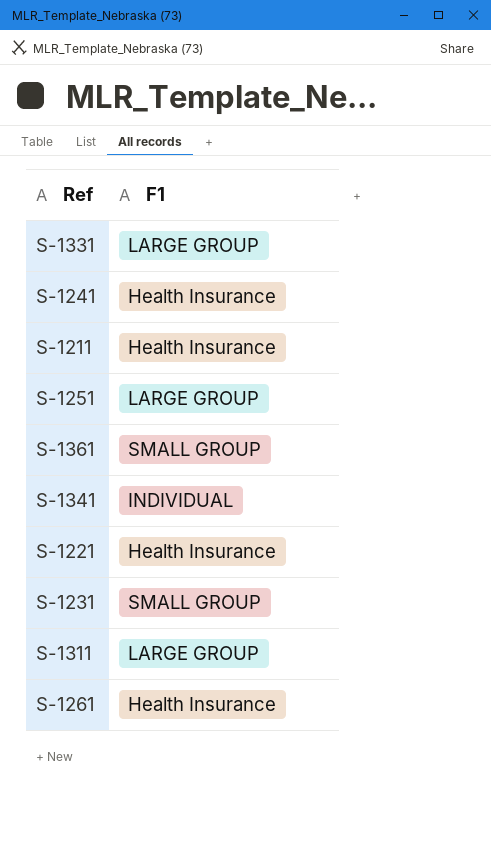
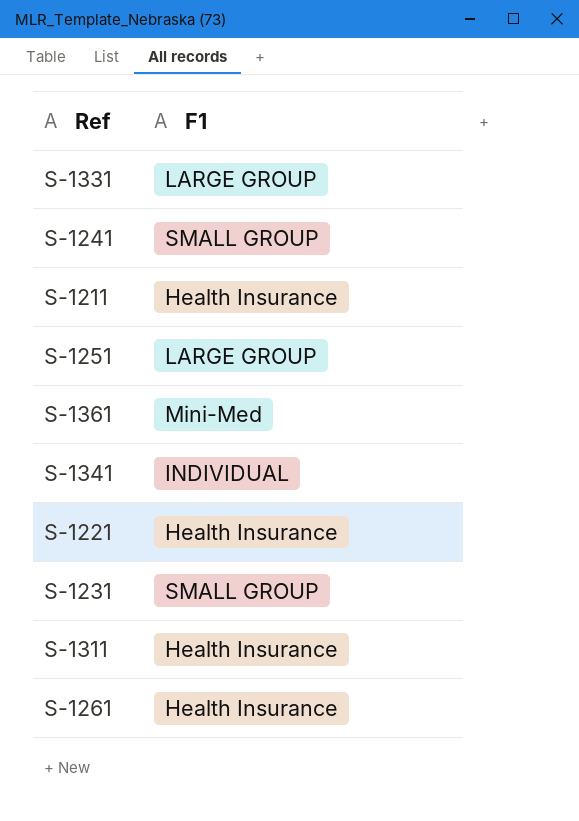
S-1241 | F1: Health Insurance -> SMALL GROUP
S-1361 | F1: SMALL GROUP -> Mini-Med
S-1311 | F1: LARGE GROUP -> Health Insurance

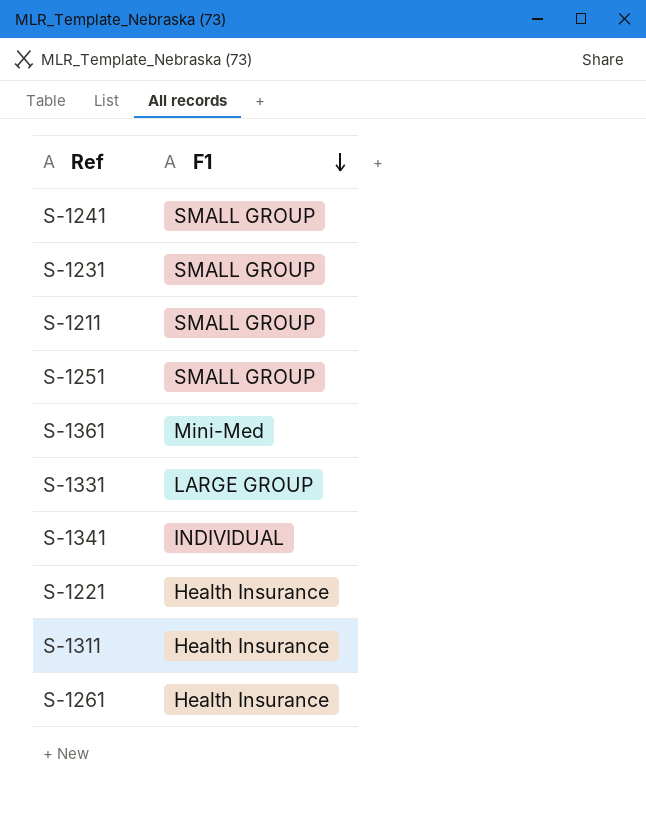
row order: none -> F1 descending
S-1211 | F1: Health Insurance -> SMALL GROUP
S-1251 | F1: LARGE GROUP -> SMALL GROUP

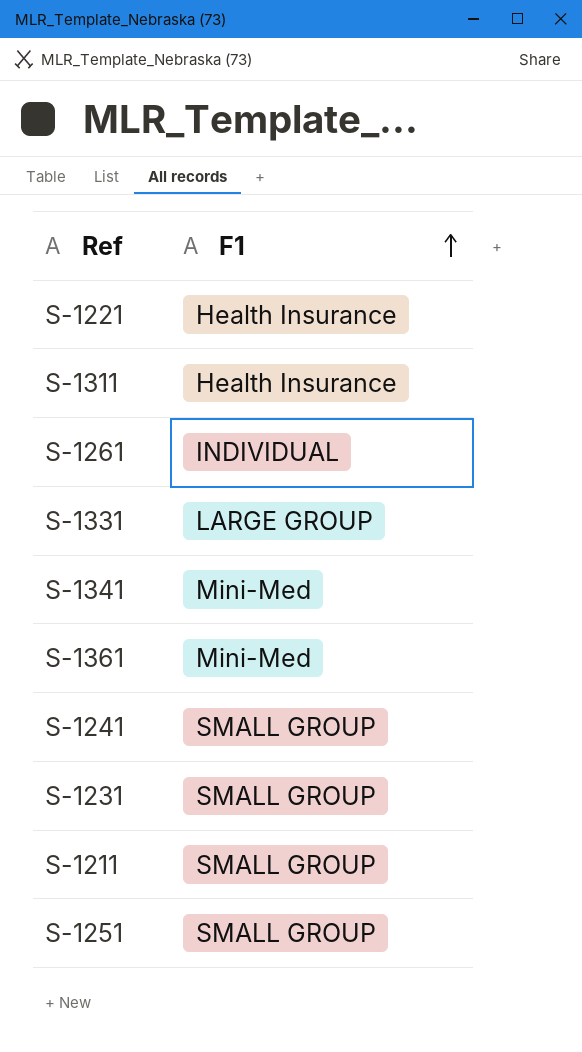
row order: F1 descending -> F1 ascending
S-1261 | F1: Health Insurance -> INDIVIDUAL
S-1341 | F1: INDIVIDUAL -> Mini-Med

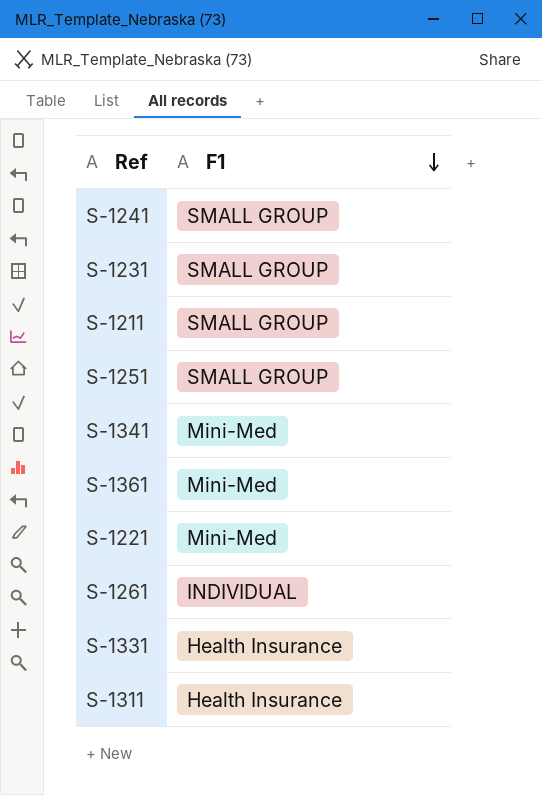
row order: F1 ascending -> F1 descending
S-1221 | F1: Health Insurance -> Mini-Med
S-1331 | F1: LARGE GROUP -> Health Insurance

